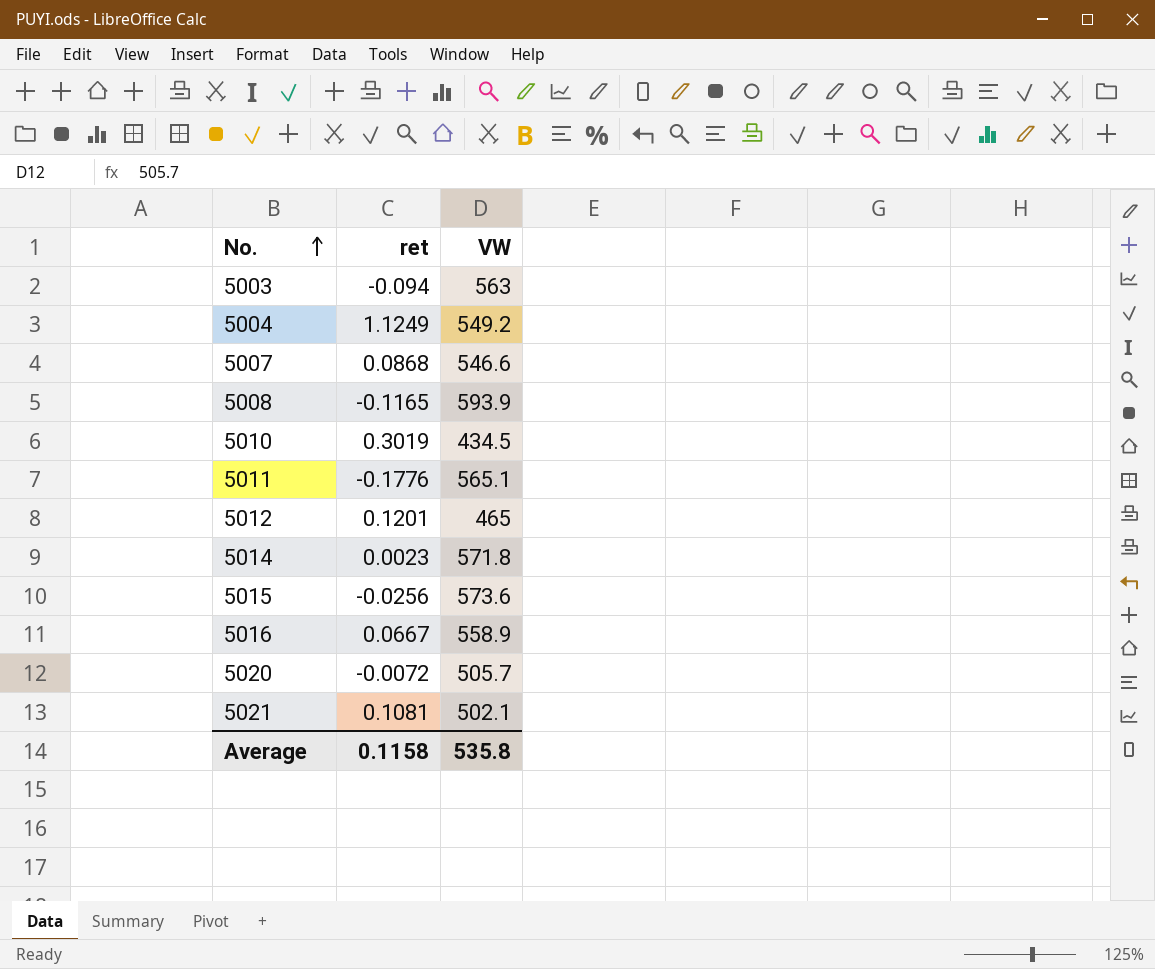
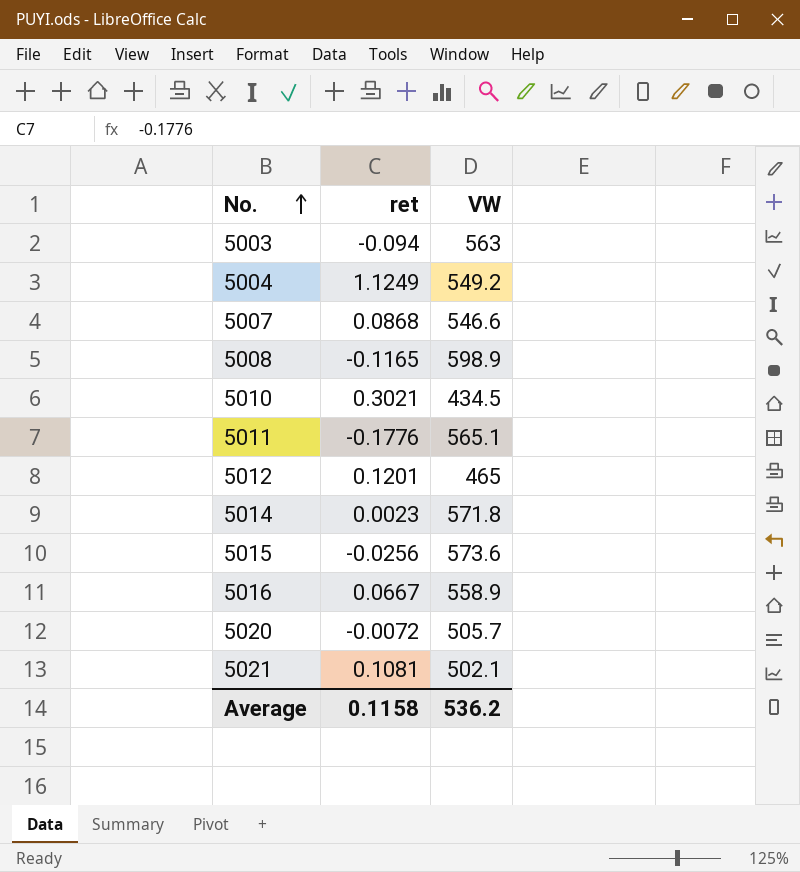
5008 | VW: 593.9 -> 598.9
5010 | ret: 0.3019 -> 0.3021
Average | VW: 535.8 -> 536.2

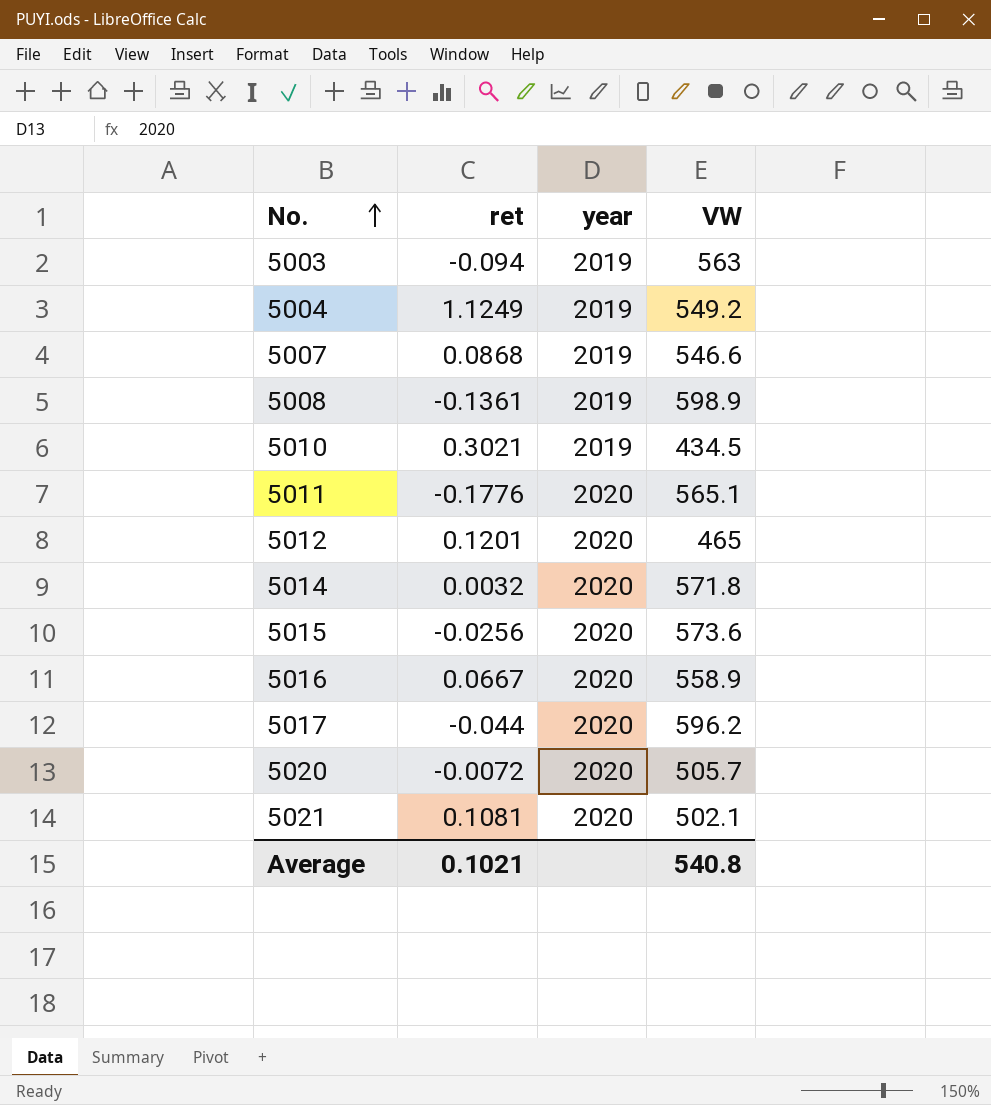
column year | position: none -> 3
5008 | ret: -0.1165 -> -0.1361
5014 | ret: 0.0023 -> 0.0032
row 5017: none -> -0.044 | 2020 | 596.2
Average | ret: 0.1158 -> 0.1021
Average | VW: 536.2 -> 540.8

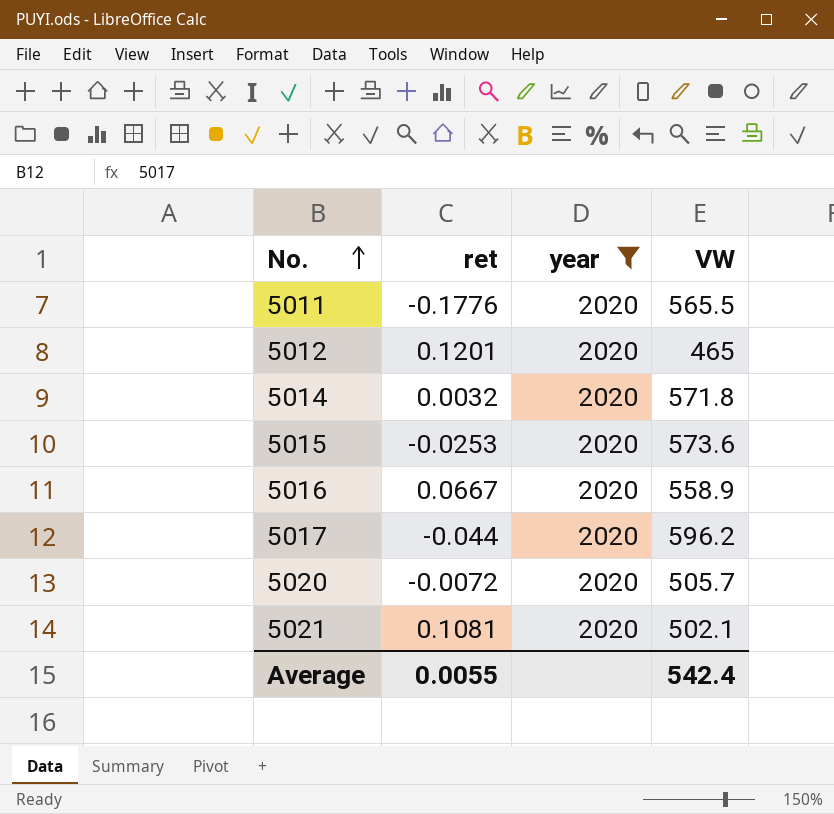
filter: none -> year = 2020
5011 | VW: 565.1 -> 565.5
5015 | ret: -0.0256 -> -0.0253
Average | ret: 0.1021 -> 0.0055
Average | VW: 540.8 -> 542.4

